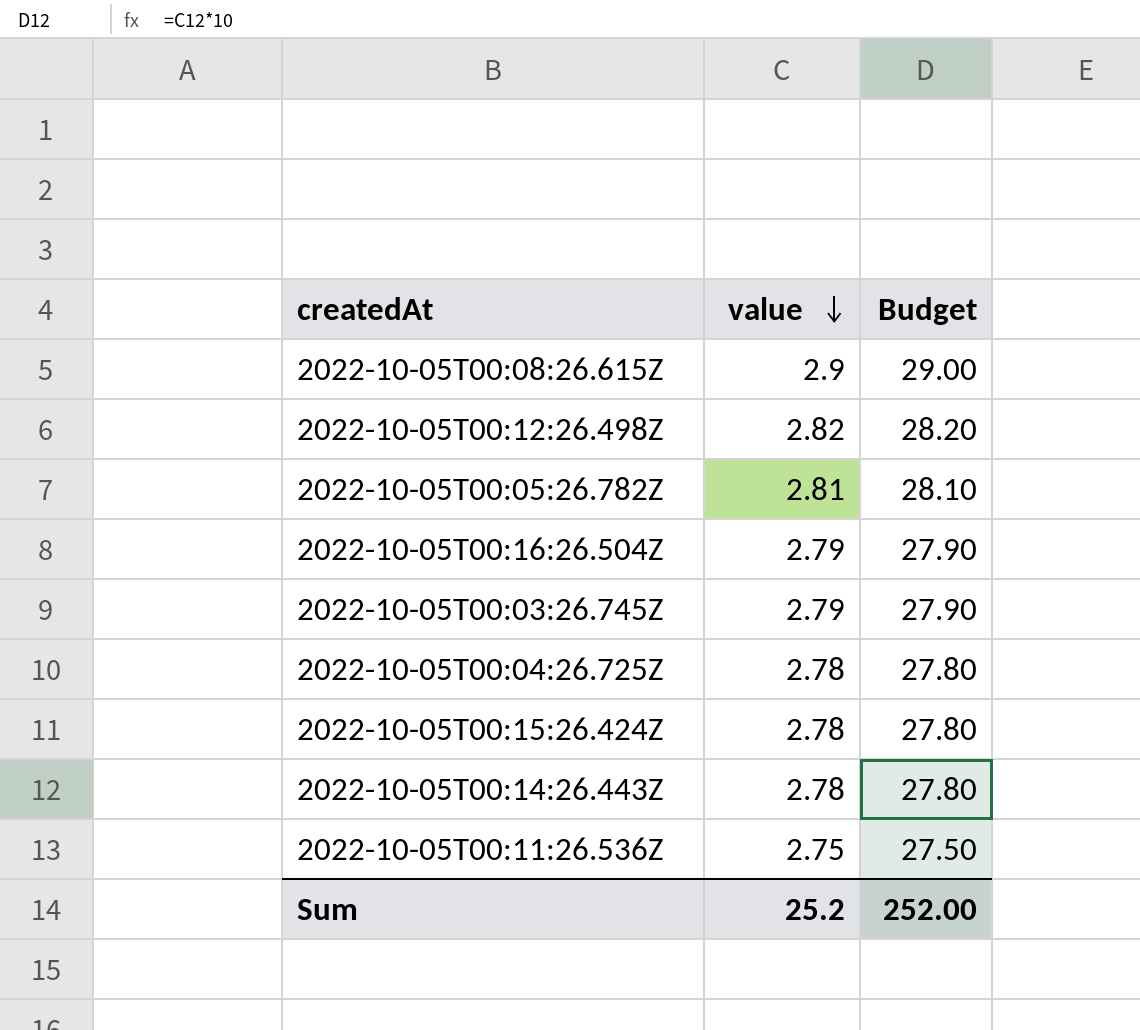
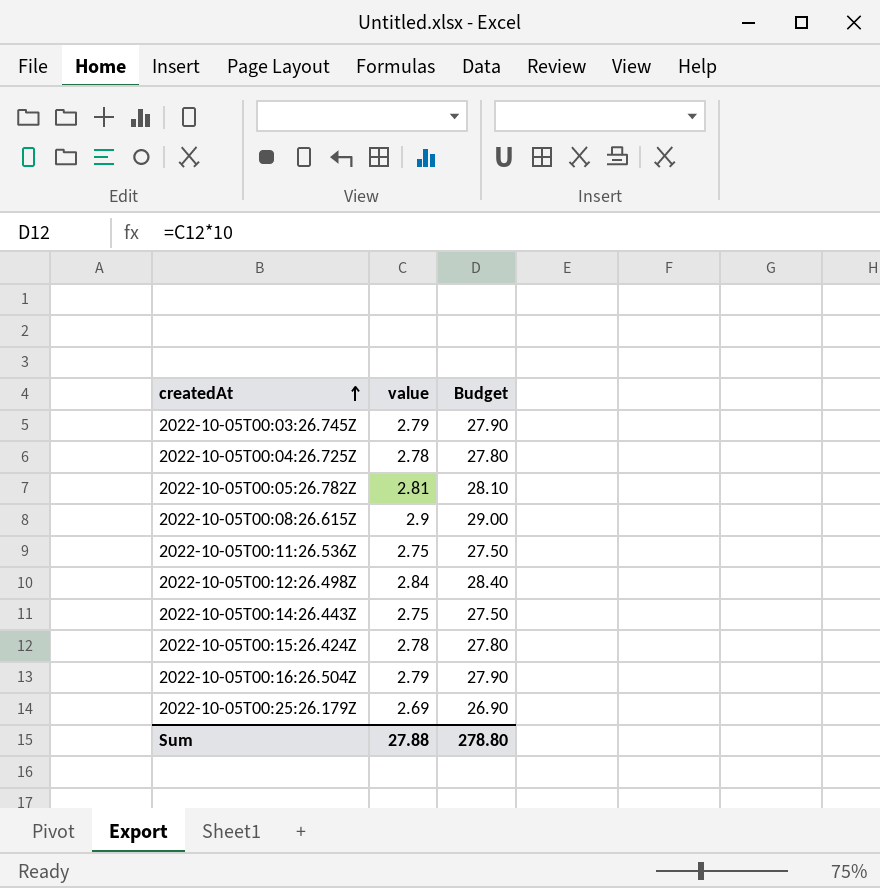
row order: value descending -> createdAt ascending
2022-10-05T00:12:26.498Z | value: 2.82 -> 2.84
2022-10-05T00:12:26.498Z | Budget: 28.20 -> 28.40
2022-10-05T00:14:26.443Z | value: 2.78 -> 2.75
2022-10-05T00:14:26.443Z | Budget: 27.80 -> 27.50
row 2022-10-05T00:25:26.179Z: none -> 2.69 | 26.90
Sum | value: 25.2 -> 27.88
Sum | Budget: 252.00 -> 278.80

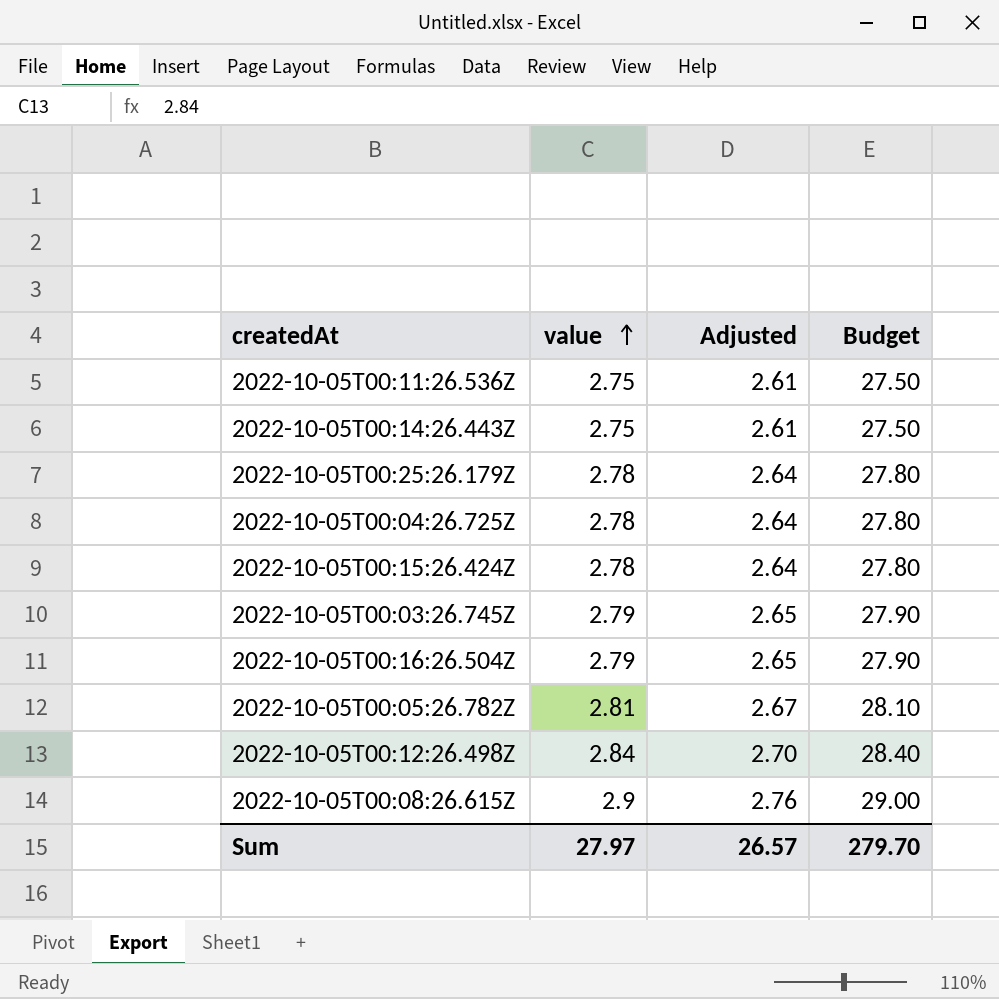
row order: createdAt ascending -> value ascending
column Adjusted | formula: none -> [value] * 0.95
2022-10-05T00:25:26.179Z | value: 2.69 -> 2.78
2022-10-05T00:25:26.179Z | Budget: 26.90 -> 27.80
Sum | value: 27.88 -> 27.97
Sum | Budget: 278.80 -> 279.70

